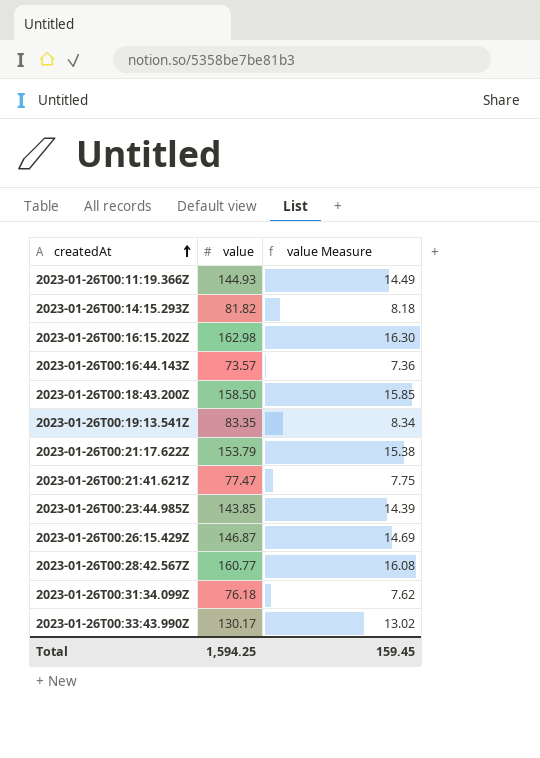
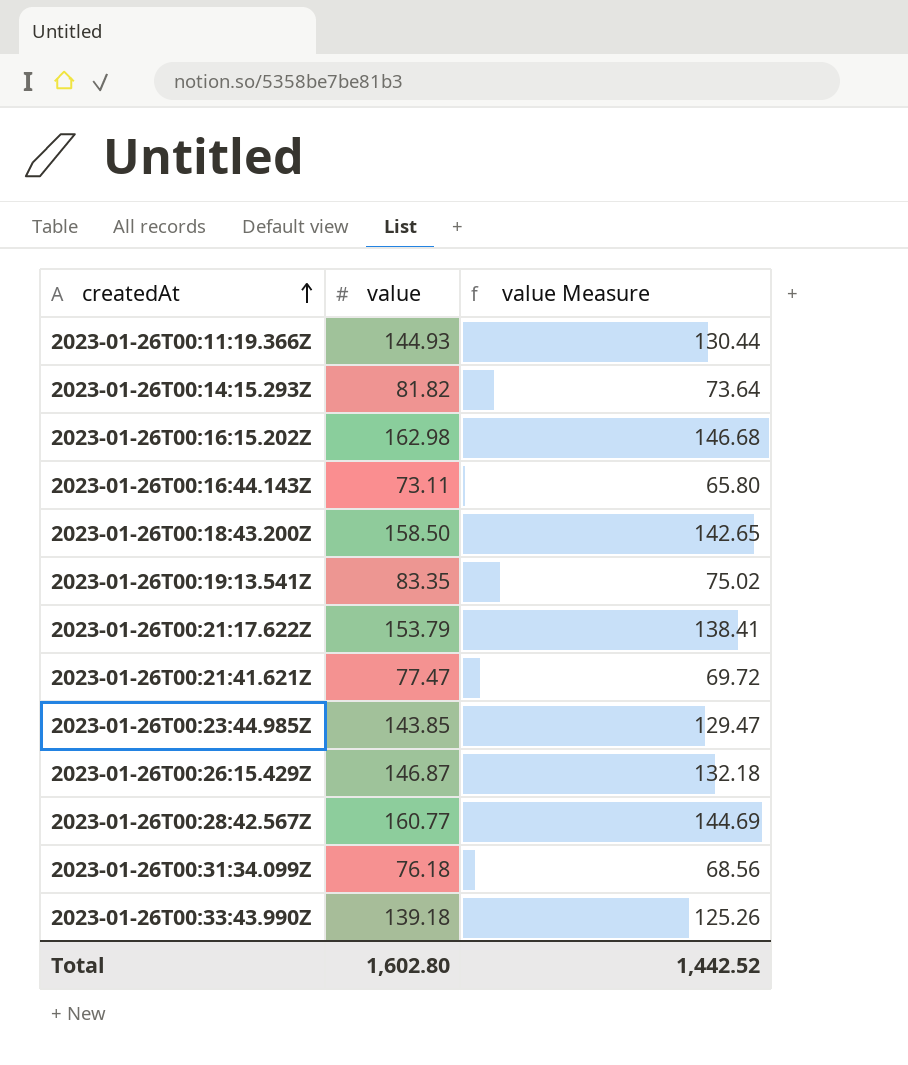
column value Measure | formula: [value] * 0.1 -> [value] * 0.9
2023-01-26T00:16:44.143Z | value: 73.57 -> 73.11
2023-01-26T00:33:43.990Z | value: 130.17 -> 139.18
Total | value: 1,594.25 -> 1,602.80
Total | value Measure: 159.45 -> 1,442.52

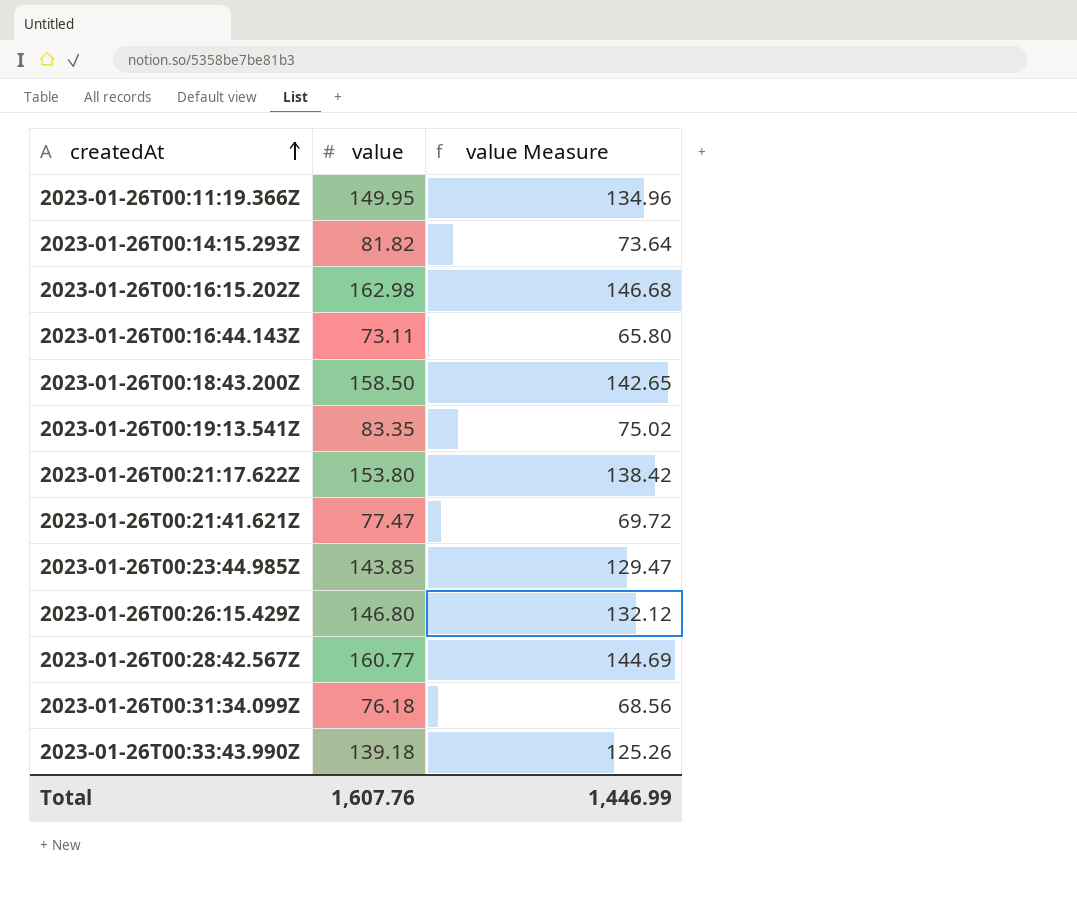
2023-01-26T00:11:19.366Z | value: 144.93 -> 149.95
2023-01-26T00:11:19.366Z | value Measure: 130.44 -> 134.96
2023-01-26T00:21:17.622Z | value: 153.79 -> 153.80
2023-01-26T00:21:17.622Z | value Measure: 138.41 -> 138.42
2023-01-26T00:26:15.429Z | value: 146.87 -> 146.80
2023-01-26T00:26:15.429Z | value Measure: 132.18 -> 132.12
Total | value: 1,602.80 -> 1,607.76
Total | value Measure: 1,442.52 -> 1,446.99

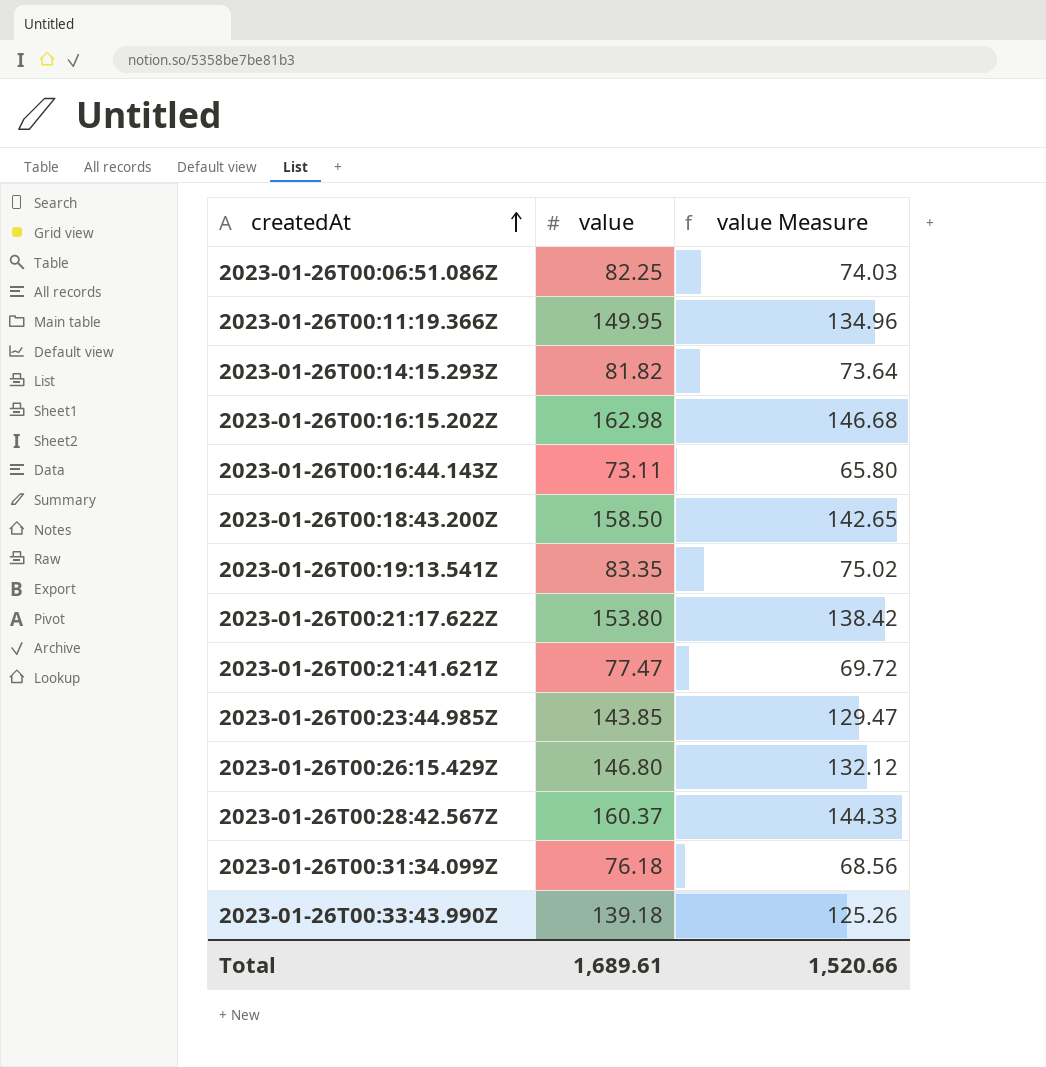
row 2023-01-26T00:06:51.086Z: none -> 82.25 | 74.03
2023-01-26T00:28:42.567Z | value: 160.77 -> 160.37
2023-01-26T00:28:42.567Z | value Measure: 144.69 -> 144.33
Total | value: 1,607.76 -> 1,689.61
Total | value Measure: 1,446.99 -> 1,520.66

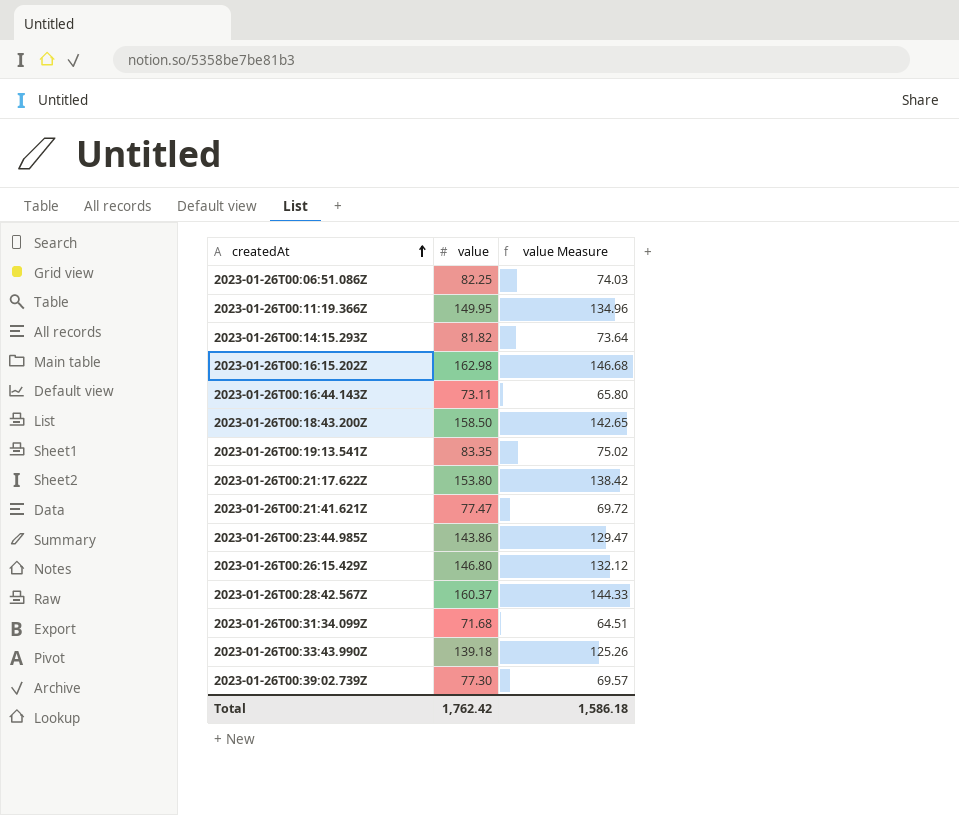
2023-01-26T00:23:44.985Z | value: 143.85 -> 143.86
2023-01-26T00:31:34.099Z | value: 76.18 -> 71.68
2023-01-26T00:31:34.099Z | value Measure: 68.56 -> 64.51
row 2023-01-26T00:39:02.739Z: none -> 77.30 | 69.57
Total | value: 1,689.61 -> 1,762.42
Total | value Measure: 1,520.66 -> 1,586.18

